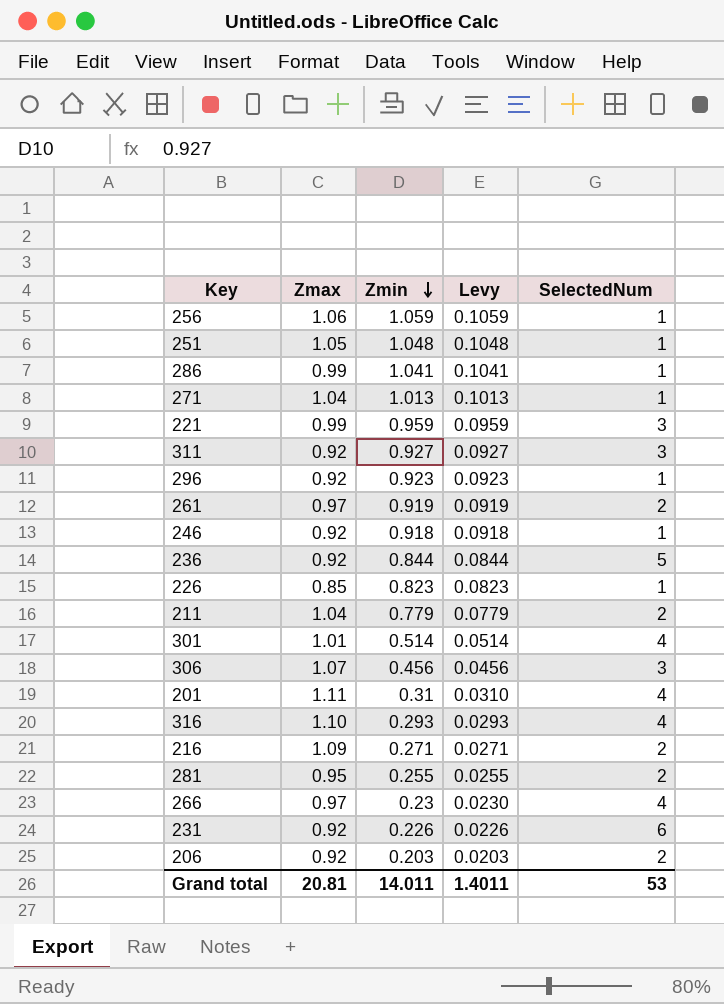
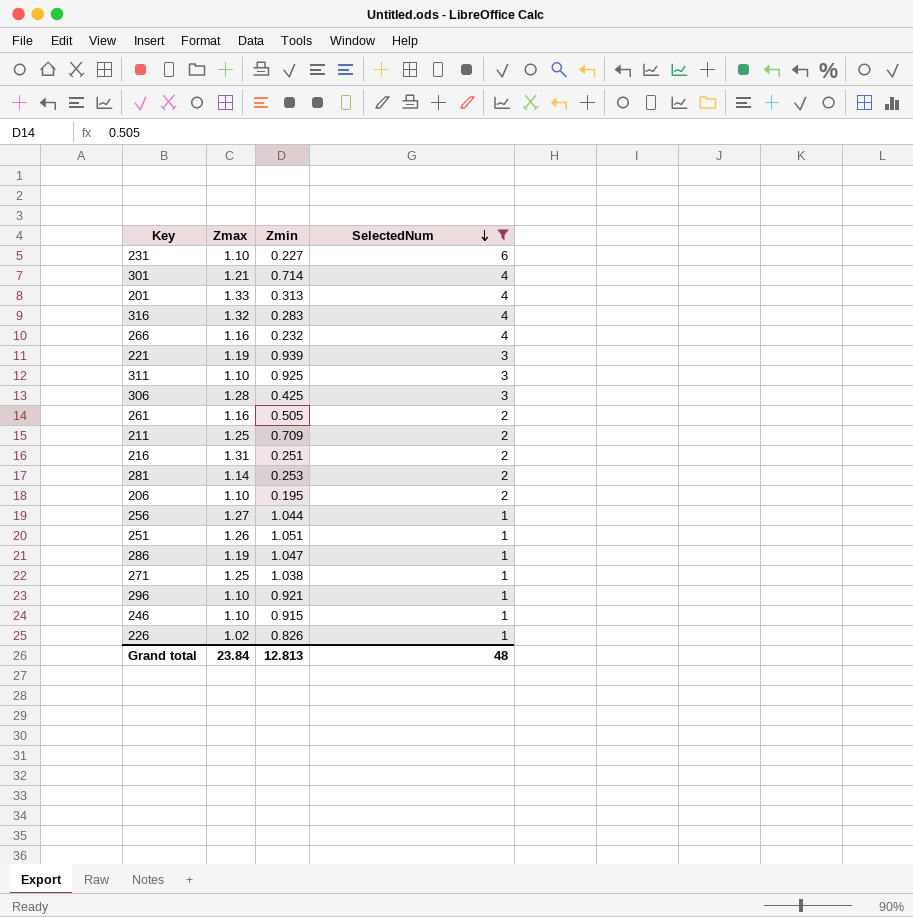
filter: none -> SelectedNum != 5
row order: Zmin descending -> SelectedNum descending
column Levy | formula: [Zmin] * 0.1 -> none
231 | Zmax: 0.92 -> 1.10
231 | Zmin: 0.226 -> 0.227
301 | Zmax: 1.01 -> 1.21
301 | Zmin: 0.514 -> 0.714
201 | Zmax: 1.11 -> 1.33
201 | Zmin: 0.31 -> 0.313
316 | Zmax: 1.10 -> 1.32
316 | Zmin: 0.293 -> 0.283
266 | Zmax: 0.97 -> 1.16
266 | Zmin: 0.23 -> 0.232
221 | Zmax: 0.99 -> 1.19
221 | Zmin: 0.959 -> 0.939
311 | Zmax: 0.92 -> 1.10
311 | Zmin: 0.927 -> 0.925
306 | Zmax: 1.07 -> 1.28
306 | Zmin: 0.456 -> 0.425
261 | Zmax: 0.97 -> 1.16
261 | Zmin: 0.919 -> 0.505
211 | Zmax: 1.04 -> 1.25
211 | Zmin: 0.779 -> 0.709
216 | Zmax: 1.09 -> 1.31
216 | Zmin: 0.271 -> 0.251
281 | Zmax: 0.95 -> 1.14
281 | Zmin: 0.255 -> 0.253
206 | Zmax: 0.92 -> 1.10
206 | Zmin: 0.203 -> 0.195
256 | Zmax: 1.06 -> 1.27
256 | Zmin: 1.059 -> 1.044
251 | Zmax: 1.05 -> 1.26
251 | Zmin: 1.048 -> 1.051
286 | Zmax: 0.99 -> 1.19
286 | Zmin: 1.041 -> 1.047
271 | Zmax: 1.04 -> 1.25
271 | Zmin: 1.013 -> 1.038
296 | Zmax: 0.92 -> 1.10
296 | Zmin: 0.923 -> 0.921
246 | Zmax: 0.92 -> 1.10
246 | Zmin: 0.918 -> 0.915
226 | Zmax: 0.85 -> 1.02
226 | Zmin: 0.823 -> 0.826
Grand total | Zmax: 20.81 -> 23.84
Grand total | Zmin: 14.011 -> 12.813
Grand total | SelectedNum: 53 -> 48

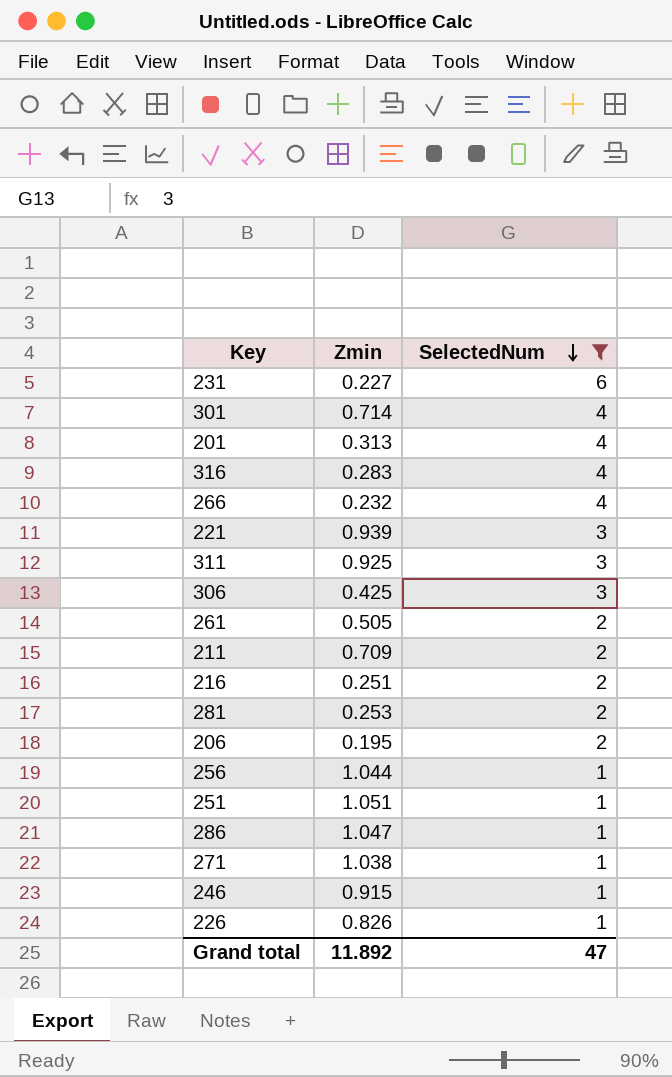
column Zmax | position: 2 -> none
row 296: 1.10 | 0.921 | 1 -> none
Grand total | Zmin: 12.813 -> 11.892
Grand total | SelectedNum: 48 -> 47

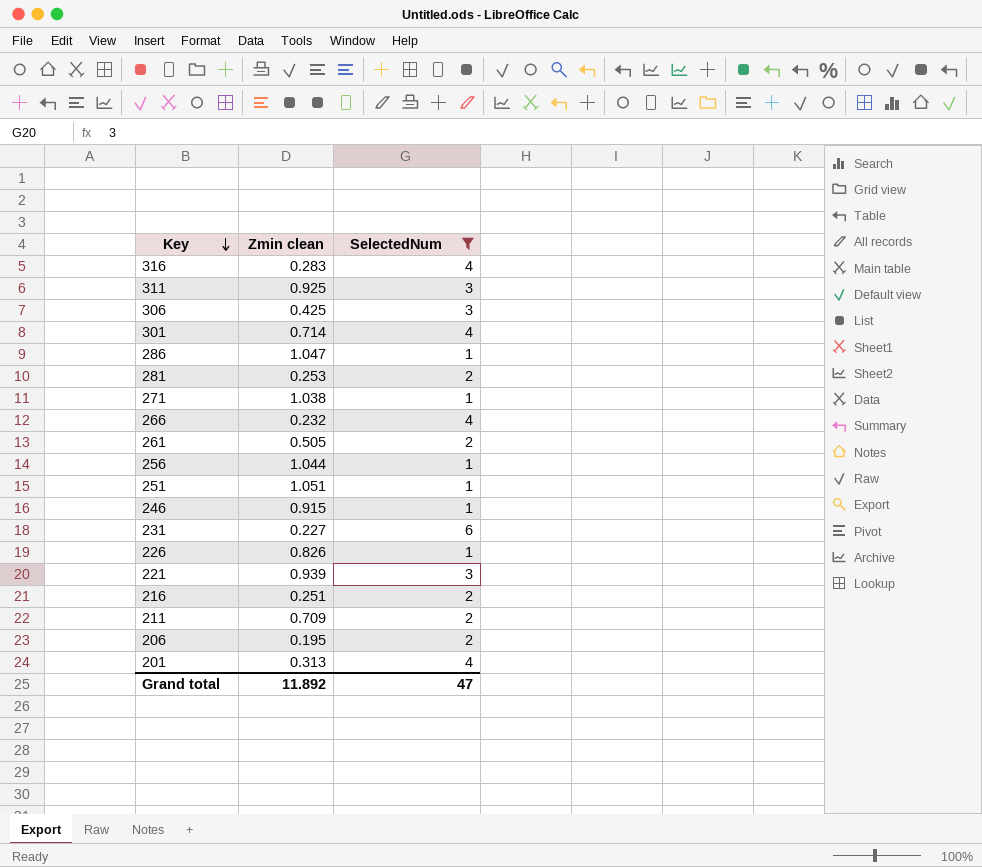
row order: SelectedNum descending -> Key descending
column name: Zmin -> Zmin clean

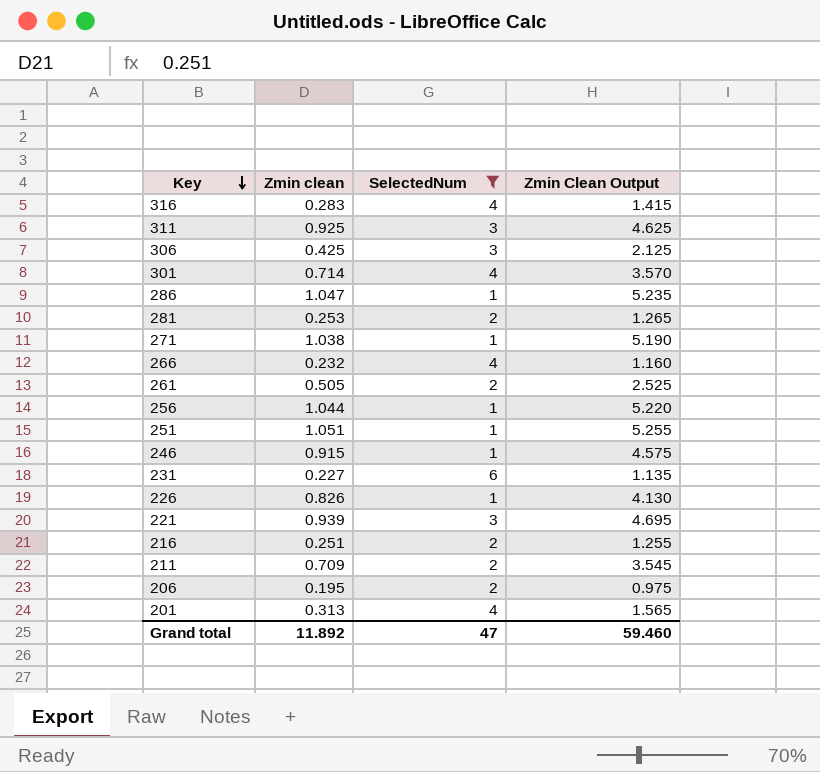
column Zmin Clean Output | formula: none -> [Zmin clean] * 5

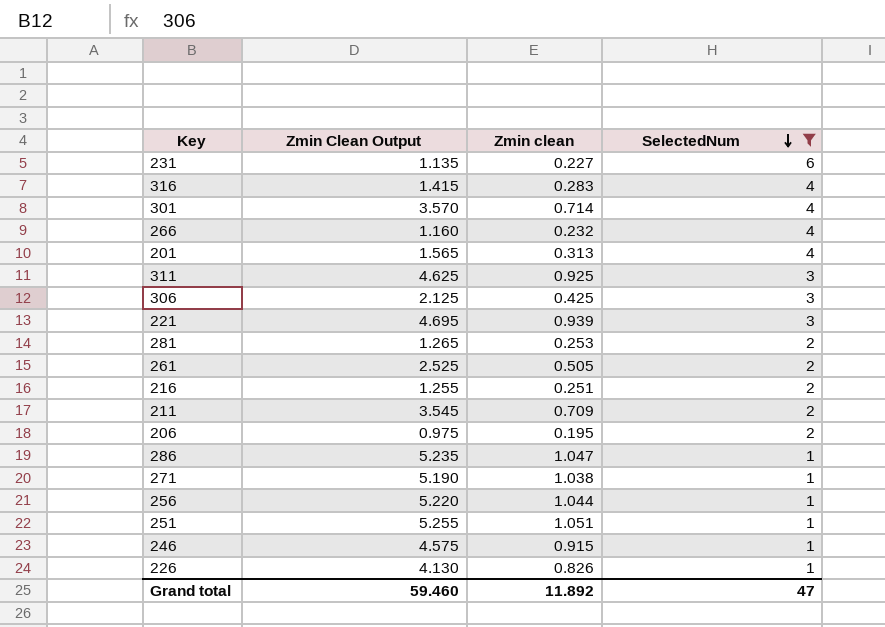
row order: Key descending -> SelectedNum descending
column Zmin Clean Output | position: 4 -> 2

